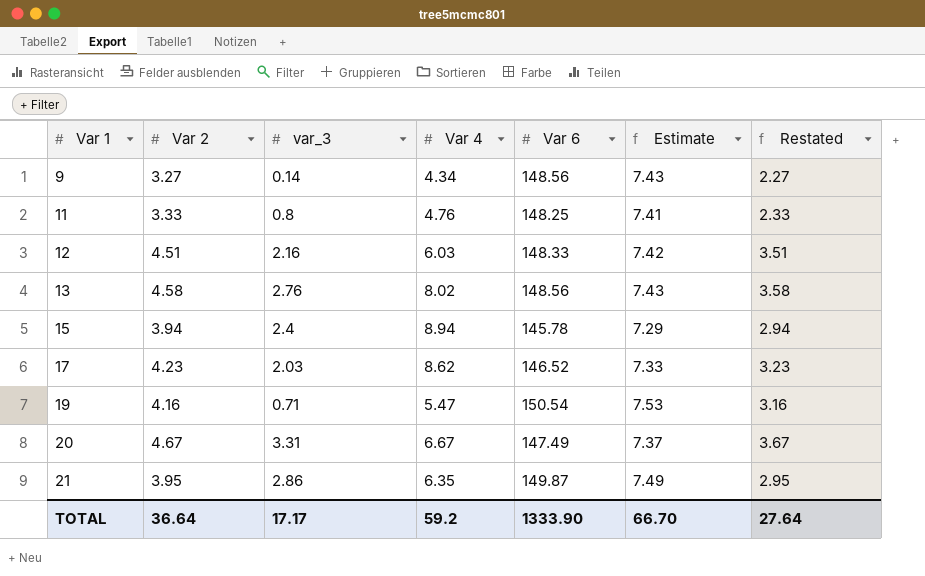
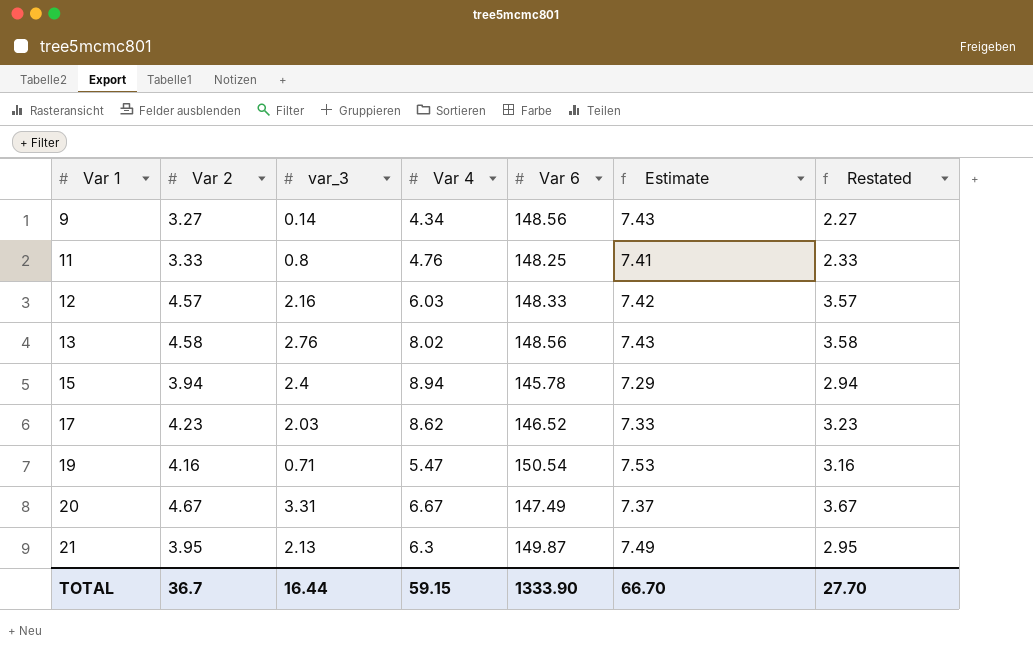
12 | Var 2: 4.51 -> 4.57
12 | Restated: 3.51 -> 3.57
21 | var_3: 2.86 -> 2.13
21 | Var 4: 6.35 -> 6.3
TOTAL | Var 2: 36.64 -> 36.7
TOTAL | var_3: 17.17 -> 16.44
TOTAL | Var 4: 59.2 -> 59.15
TOTAL | Restated: 27.64 -> 27.70

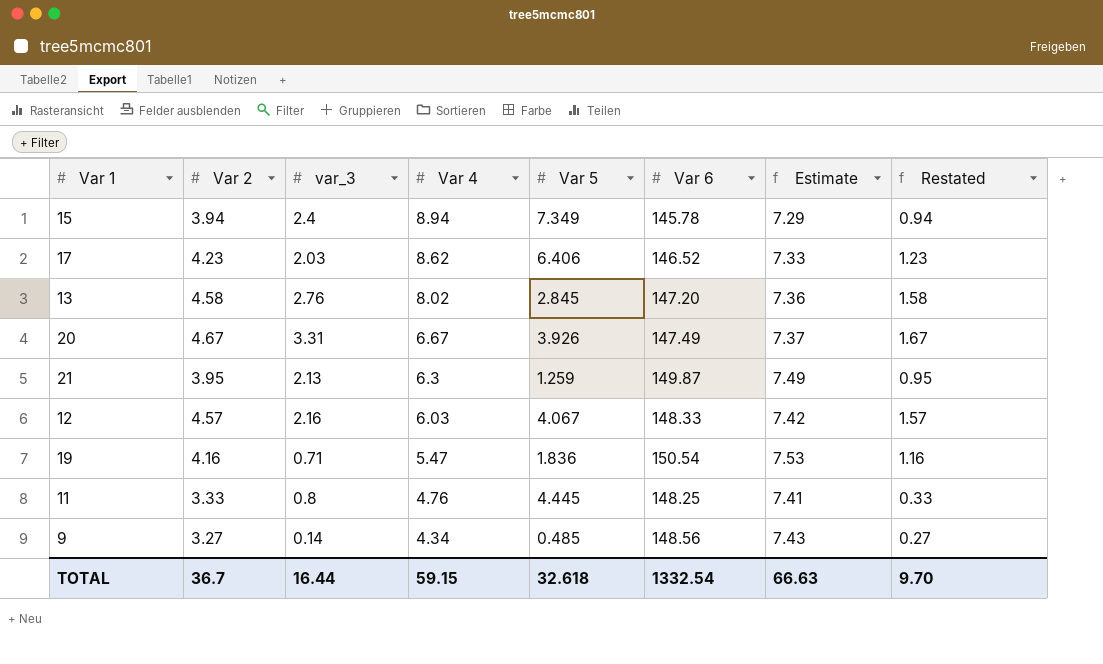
row order: Var 1 ascending -> Var 4 descending
column Var 5 | position: none -> 5
column Restated | formula: [Var 2] - 1 -> [Var 2] - 3
13 | Var 6: 148.56 -> 147.20
13 | Estimate: 7.43 -> 7.36
TOTAL | Var 6: 1333.90 -> 1332.54
TOTAL | Estimate: 66.70 -> 66.63
TOTAL | Restated: 27.70 -> 9.70

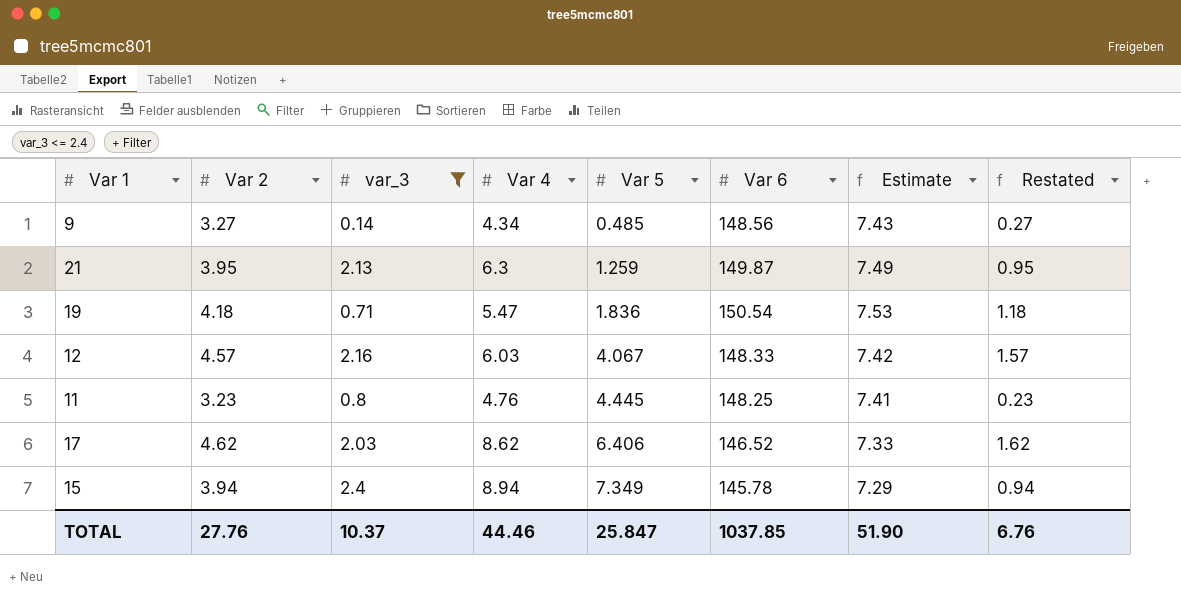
filter: none -> var_3 <= 2.4
row order: Var 4 descending -> Var 5 ascending
19 | Var 2: 4.16 -> 4.18
19 | Restated: 1.16 -> 1.18
11 | Var 2: 3.33 -> 3.23
11 | Restated: 0.33 -> 0.23
17 | Var 2: 4.23 -> 4.62
17 | Restated: 1.23 -> 1.62
TOTAL | Var 2: 36.7 -> 27.76
TOTAL | var_3: 16.44 -> 10.37
TOTAL | Var 4: 59.15 -> 44.46
TOTAL | Var 5: 32.618 -> 25.847
TOTAL | Var 6: 1332.54 -> 1037.85
TOTAL | Estimate: 66.63 -> 51.90
TOTAL | Restated: 9.70 -> 6.76

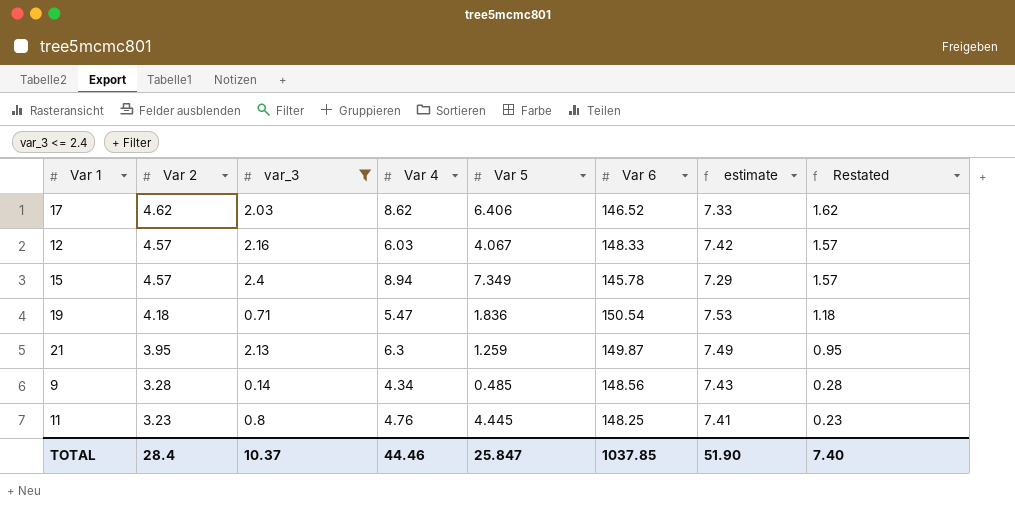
row order: Var 5 ascending -> Var 2 descending
column name: Estimate -> estimate
15 | Var 2: 3.94 -> 4.57
15 | Restated: 0.94 -> 1.57
9 | Var 2: 3.27 -> 3.28
9 | Restated: 0.27 -> 0.28
TOTAL | Var 2: 27.76 -> 28.4
TOTAL | Restated: 6.76 -> 7.40

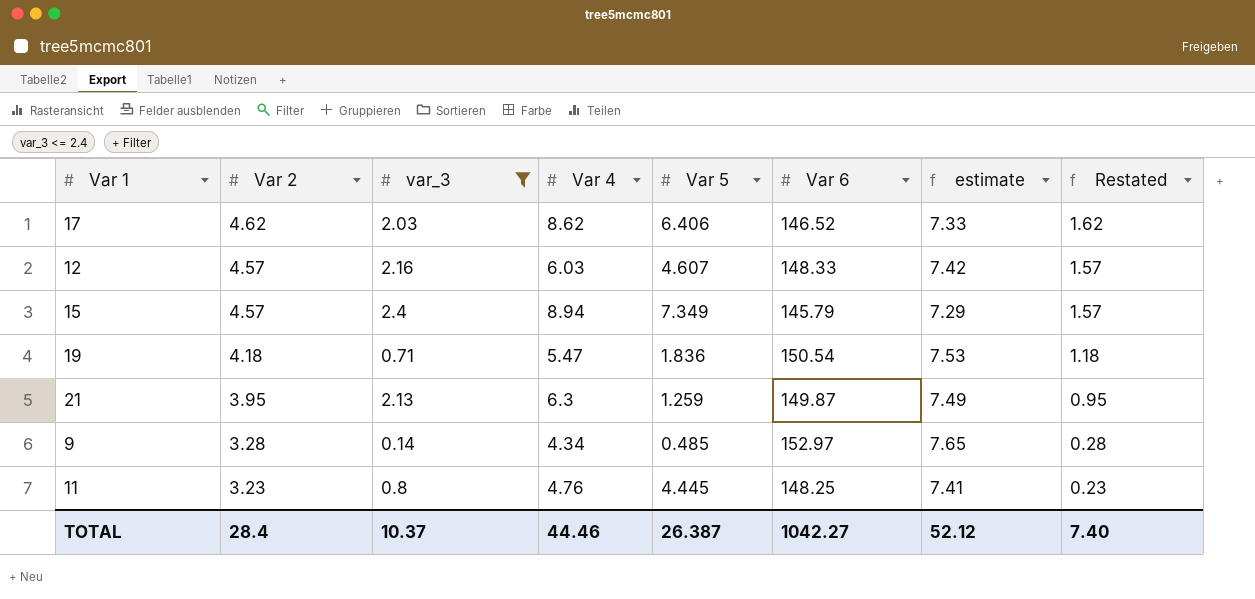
12 | Var 5: 4.067 -> 4.607
15 | Var 6: 145.78 -> 145.79
9 | Var 6: 148.56 -> 152.97
9 | estimate: 7.43 -> 7.65
TOTAL | Var 5: 25.847 -> 26.387
TOTAL | Var 6: 1037.85 -> 1042.27
TOTAL | estimate: 51.90 -> 52.12

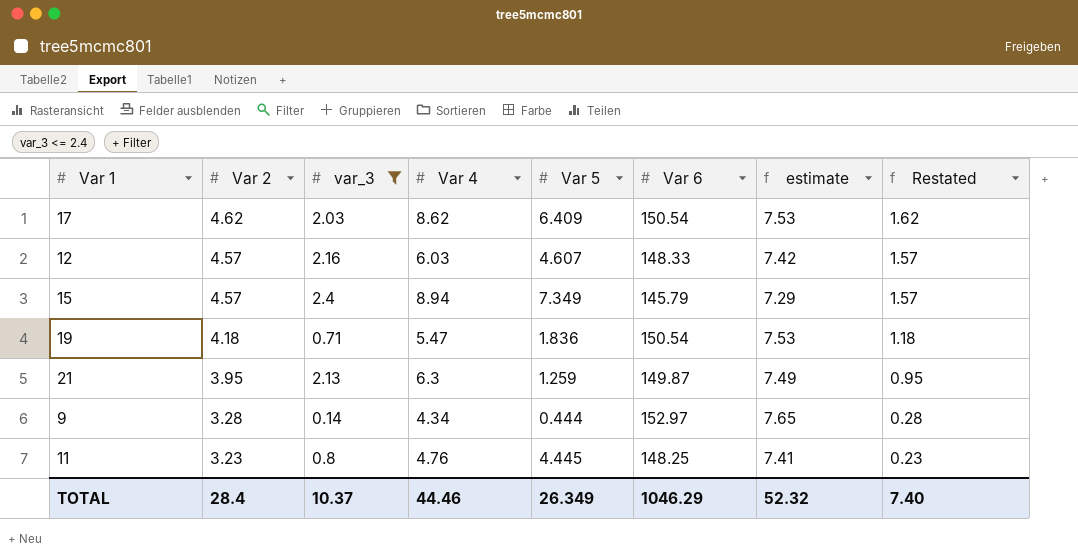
17 | Var 5: 6.406 -> 6.409
17 | Var 6: 146.52 -> 150.54
17 | estimate: 7.33 -> 7.53
9 | Var 5: 0.485 -> 0.444
TOTAL | Var 5: 26.387 -> 26.349
TOTAL | Var 6: 1042.27 -> 1046.29
TOTAL | estimate: 52.12 -> 52.32

